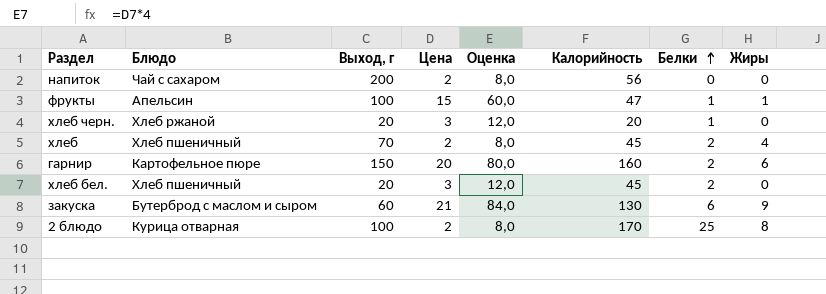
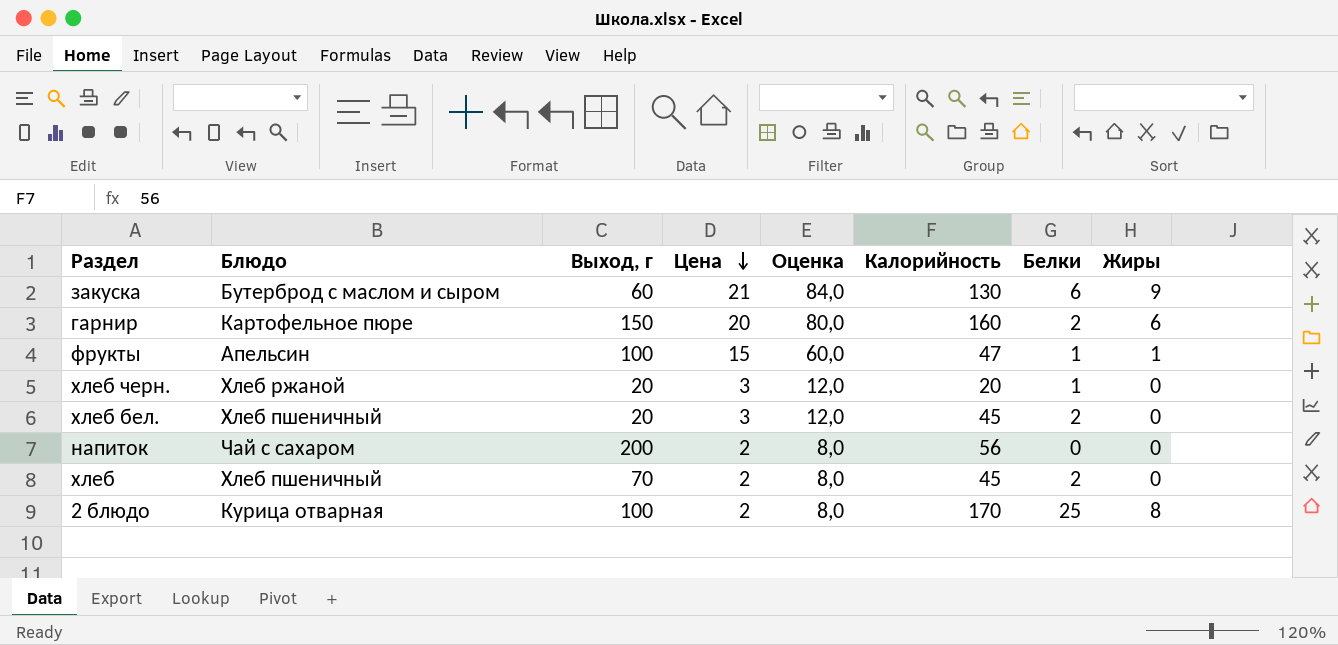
row order: Белки ascending -> Цена descending
хлеб | Жиры: 4 -> 0

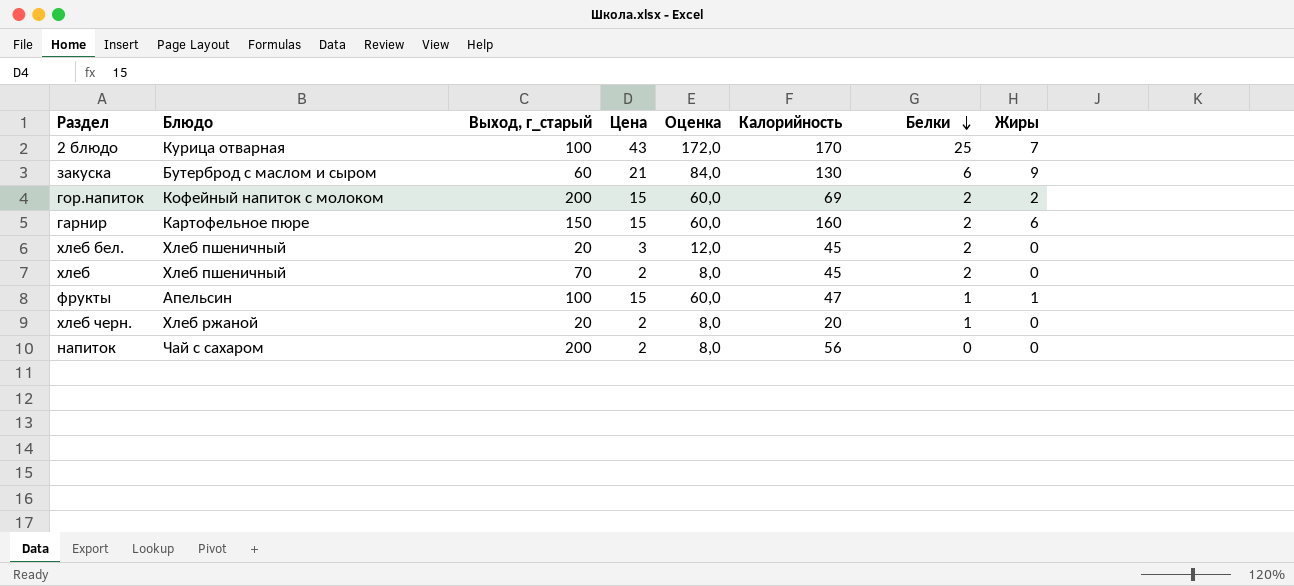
row order: Цена descending -> Белки descending
column name: Выход, г -> Выход, г_старый
2 блюдо | Цена: 2 -> 43
2 блюдо | Оценка: 8,0 -> 172,0
2 блюдо | Жиры: 8 -> 7
row гор.напиток: none -> Кофейный напиток с молоком | 200 | 15 | 60,0 | 69 | 2 | 2
гарнир | Цена: 20 -> 15
гарнир | Оценка: 80,0 -> 60,0
хлеб черн. | Цена: 3 -> 2
хлеб черн. | Оценка: 12,0 -> 8,0

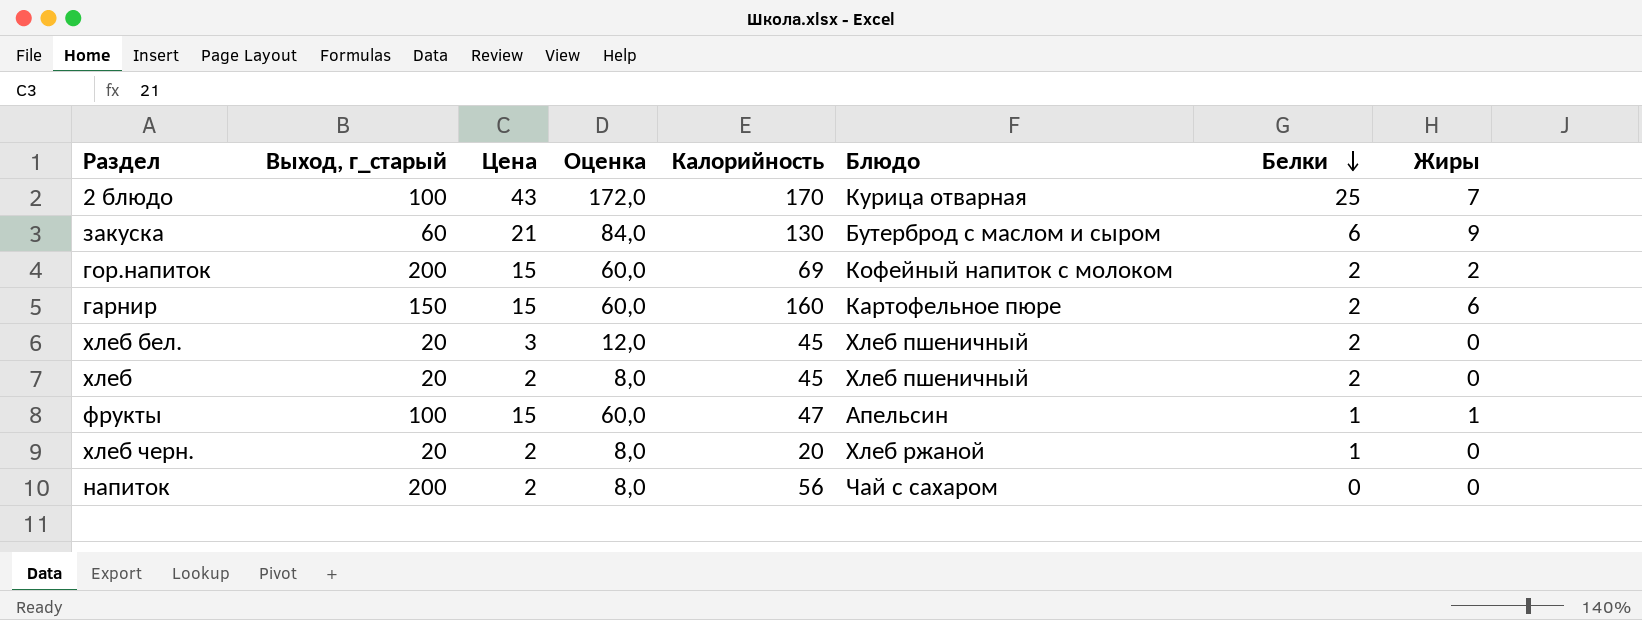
column Блюдо | position: 2 -> 6
хлеб | Выход, г_старый: 70 -> 20

